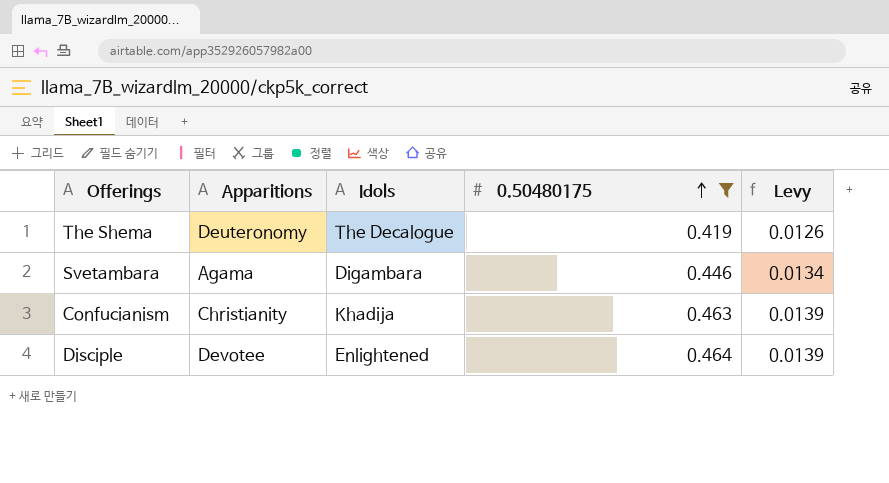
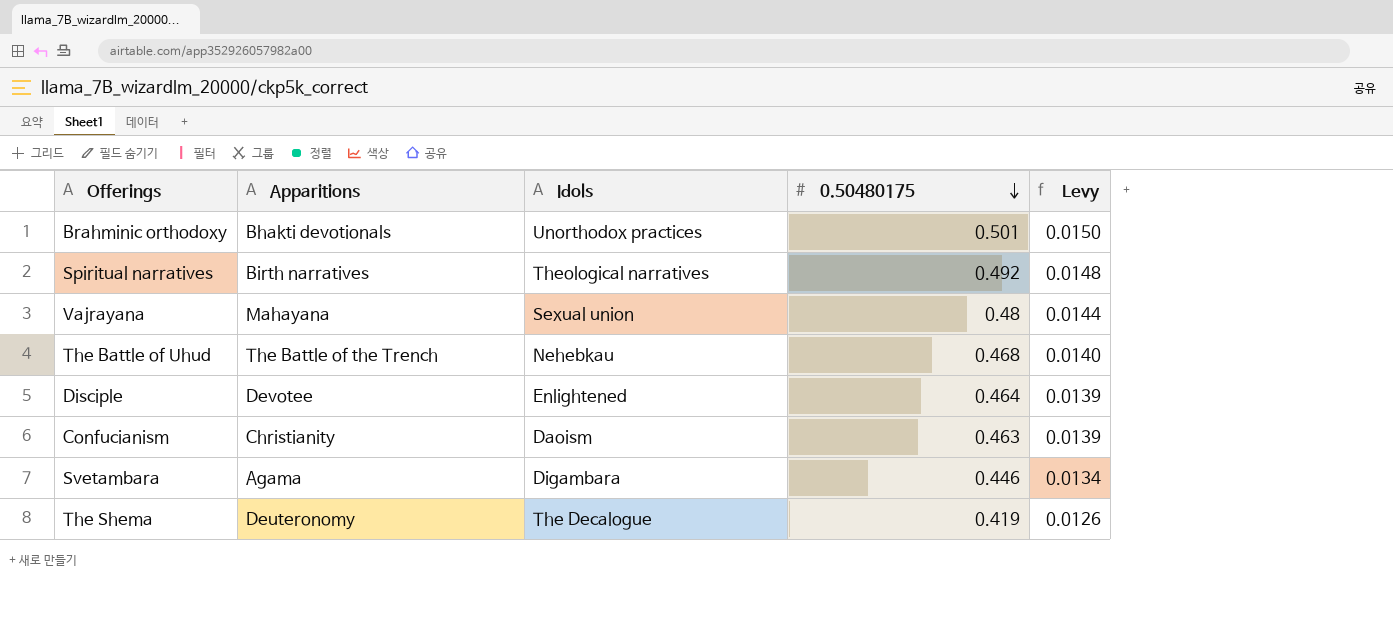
filter: 0.50480175 <= 0.464 -> none
row order: 0.50480175 ascending -> 0.50480175 descending
Confucianism | Idols: Khadija -> Daoism

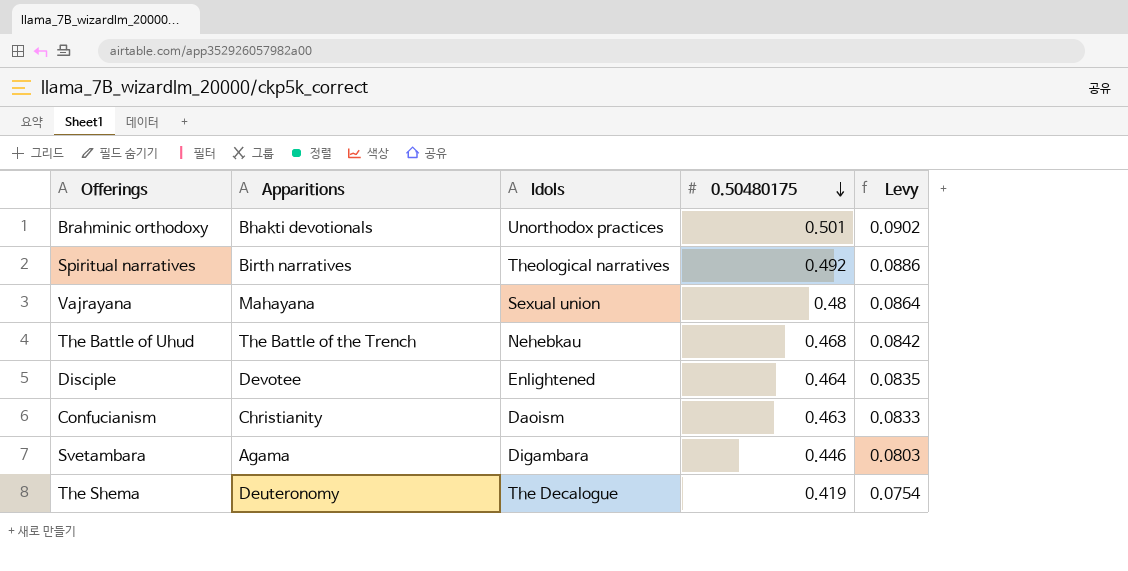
column Levy | formula: [0.50480175] * 0.03 -> [0.50480175] * 0.18

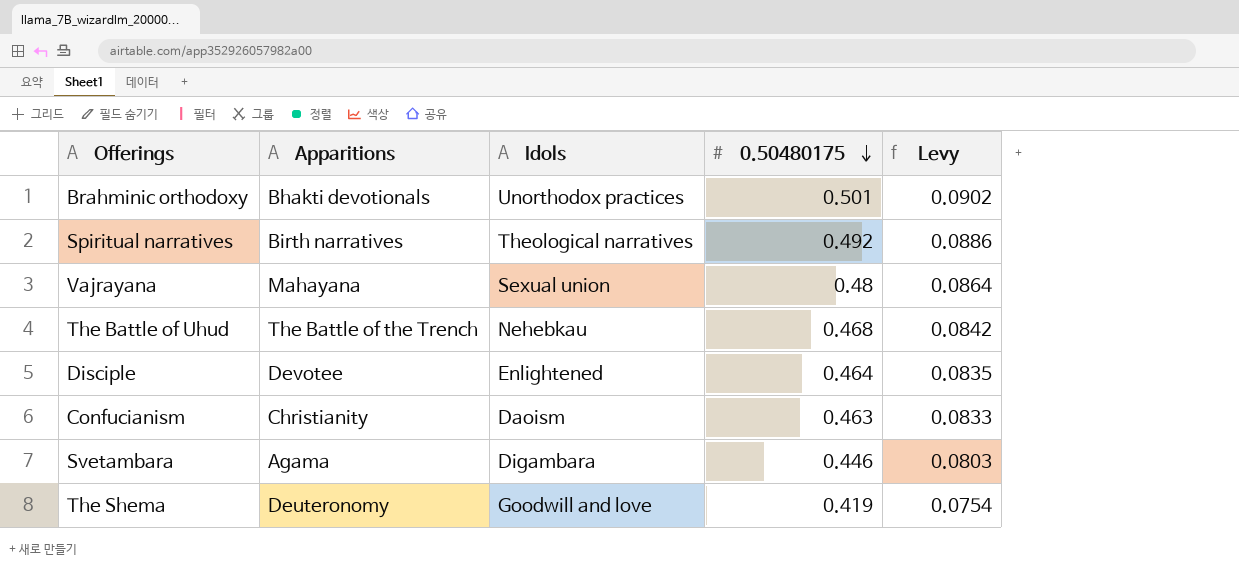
The Shema | Idols: The Decalogue -> Goodwill and love

